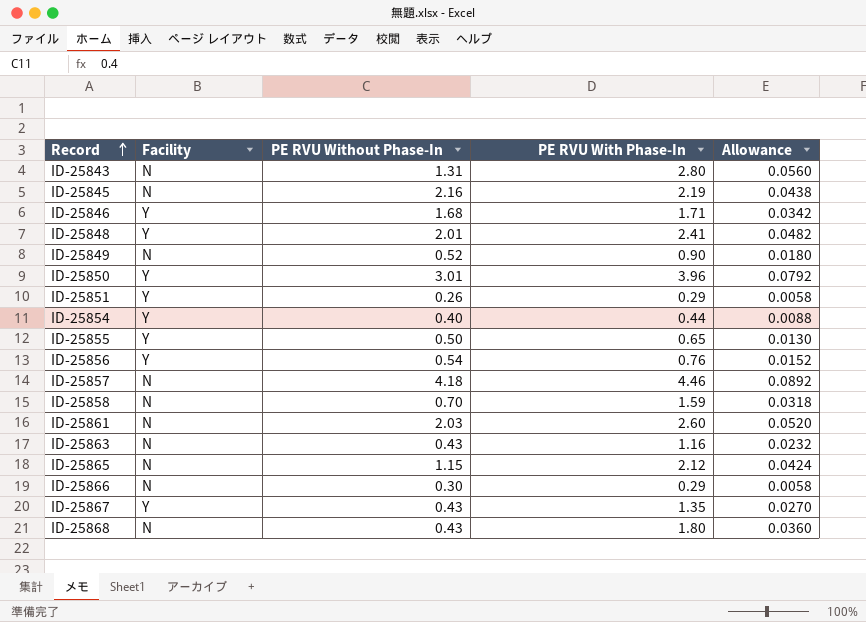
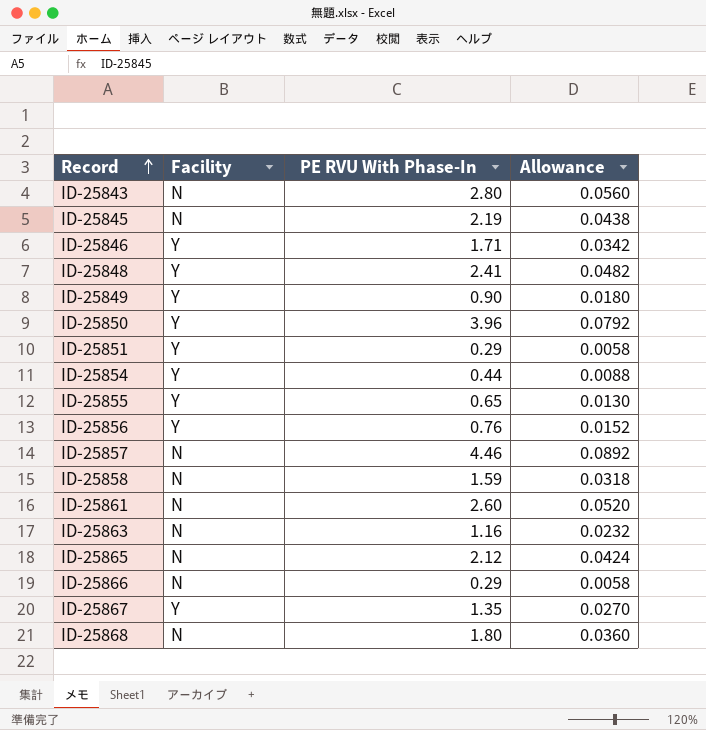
column PE RVU Without Phase-In | position: 3 -> none
ID-25849 | Facility: N -> Y

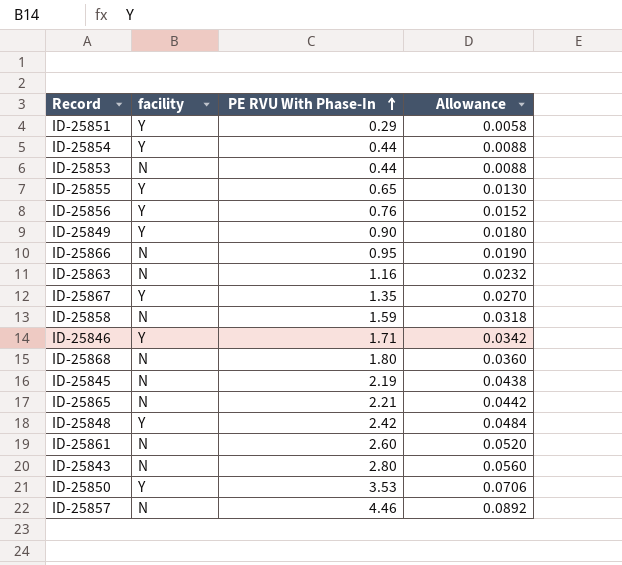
row order: Record ascending -> PE RVU With Phase-In ascending
column name: Facility -> facility
row ID-25853: none -> N | 0.44 | 0.0088
ID-25866 | PE RVU With Phase-In: 0.29 -> 0.95
ID-25866 | Allowance: 0.0058 -> 0.0190
ID-25865 | PE RVU With Phase-In: 2.12 -> 2.21
ID-25865 | Allowance: 0.0424 -> 0.0442
ID-25848 | PE RVU With Phase-In: 2.41 -> 2.42
ID-25848 | Allowance: 0.0482 -> 0.0484
ID-25850 | PE RVU With Phase-In: 3.96 -> 3.53
ID-25850 | Allowance: 0.0792 -> 0.0706

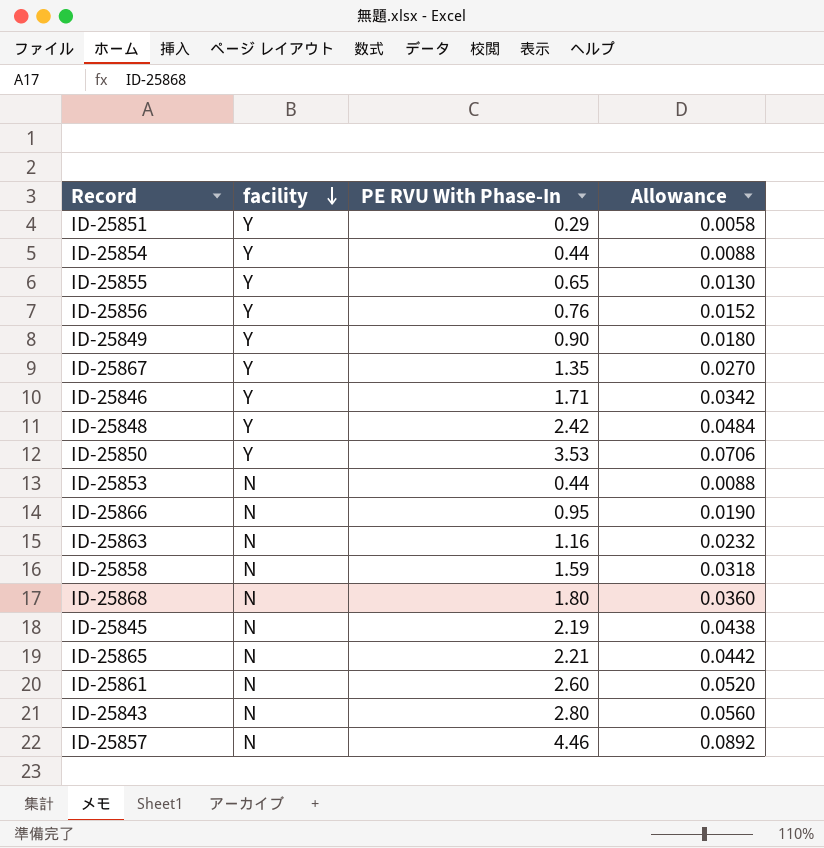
row order: PE RVU With Phase-In ascending -> facility descending

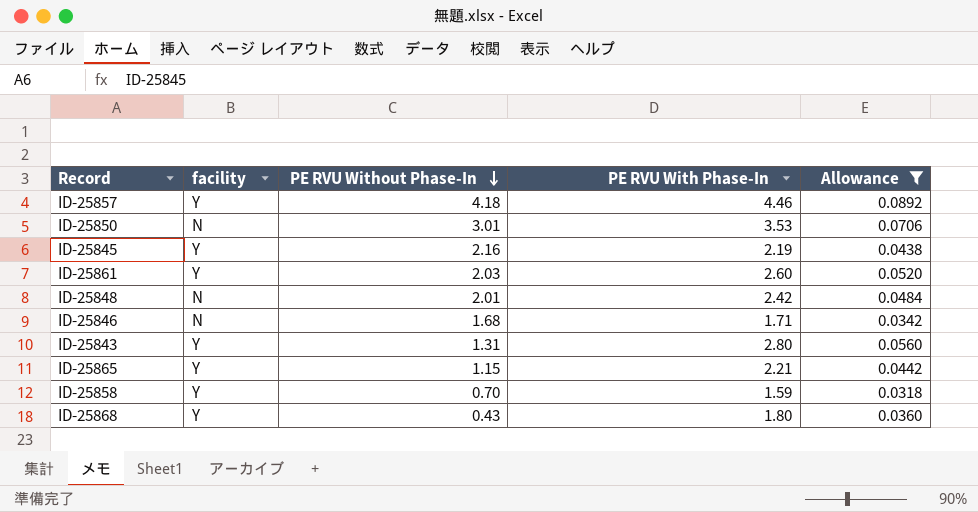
filter: none -> Allowance >= 0.0318
row order: facility descending -> PE RVU Without Phase-In descending
column PE RVU Without Phase-In | position: none -> 3
ID-25857 | facility: N -> Y
ID-25850 | facility: Y -> N
ID-25845 | facility: N -> Y
ID-25861 | facility: N -> Y
ID-25848 | facility: Y -> N
ID-25846 | facility: Y -> N
ID-25843 | facility: N -> Y
ID-25865 | facility: N -> Y
ID-25858 | facility: N -> Y
ID-25868 | facility: N -> Y

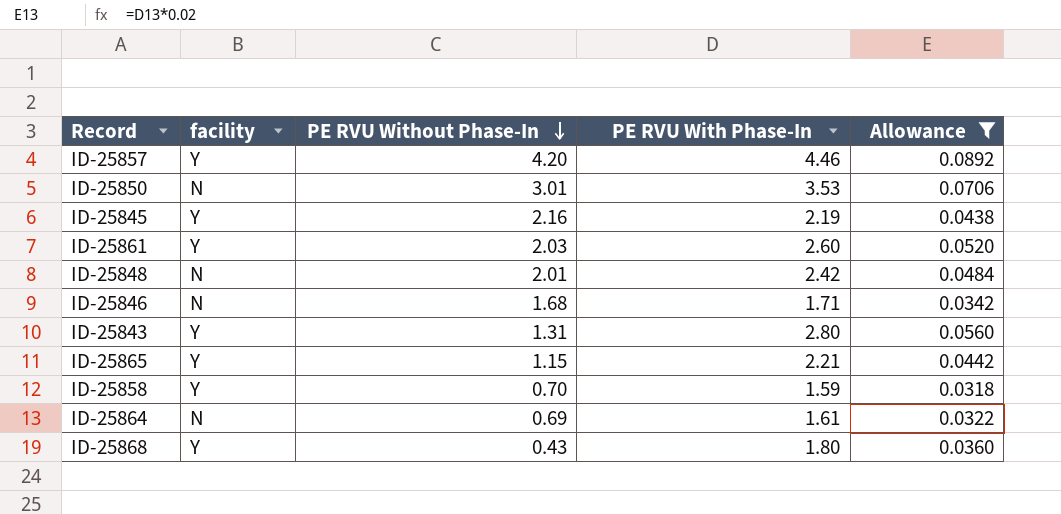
ID-25857 | PE RVU Without Phase-In: 4.18 -> 4.20
row ID-25864: none -> N | 0.69 | 1.61 | 0.0322

